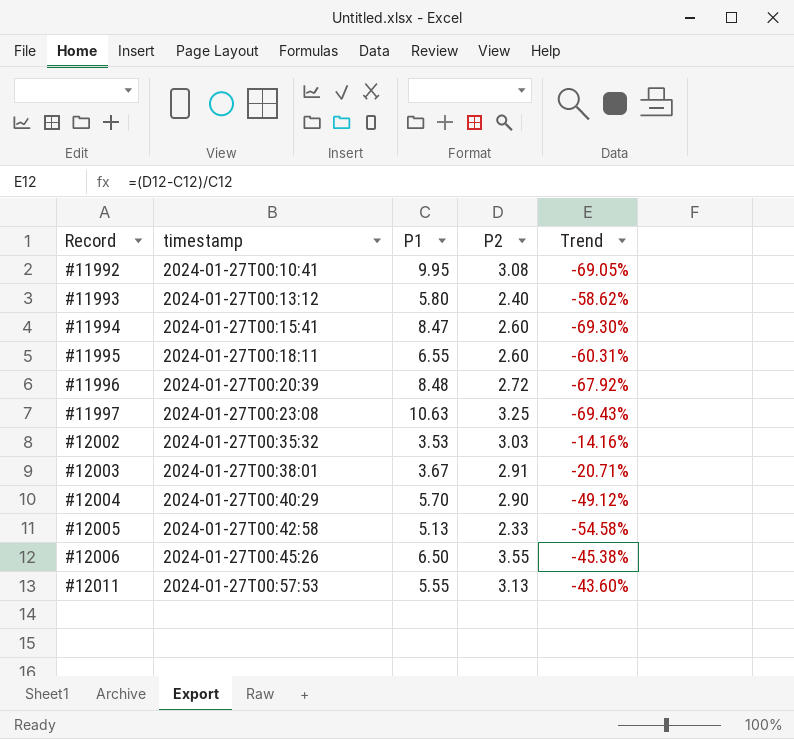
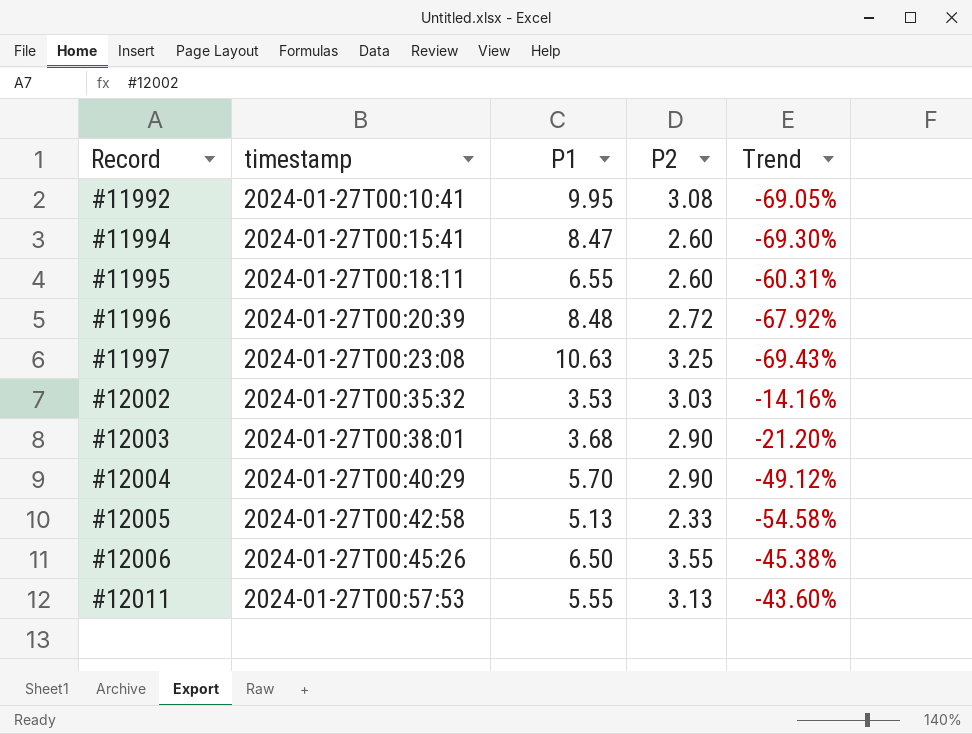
row #11993: 2024-01-27T00:13:12 | 5.80 | 2.40 | -58.62% -> none
#12003 | P1: 3.67 -> 3.68
#12003 | P2: 2.91 -> 2.90
#12003 | Trend: -20.71% -> -21.20%

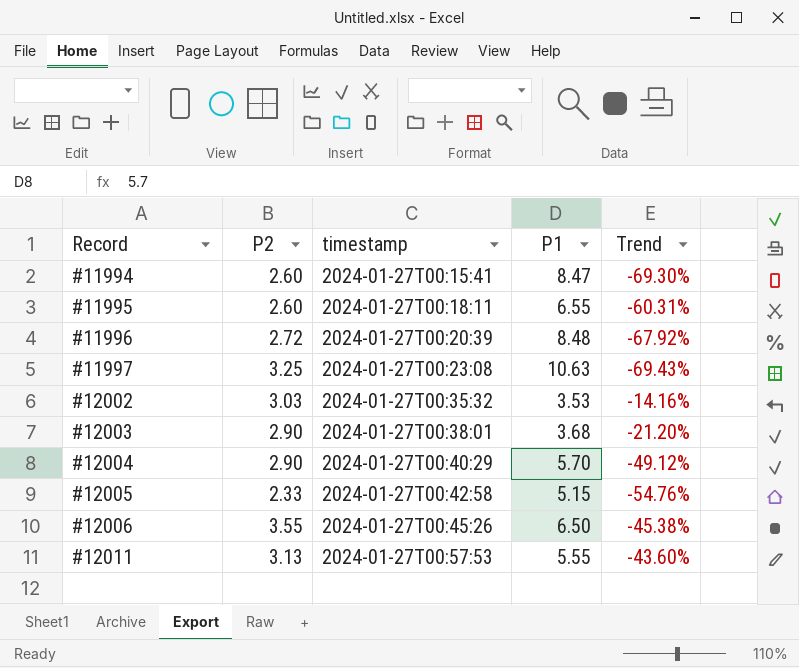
column P2 | position: 4 -> 2
row #11992: 2024-01-27T00:10:41 | 9.95 | 3.08 | -69.05% -> none
#12005 | P1: 5.13 -> 5.15
#12005 | Trend: -54.58% -> -54.76%

